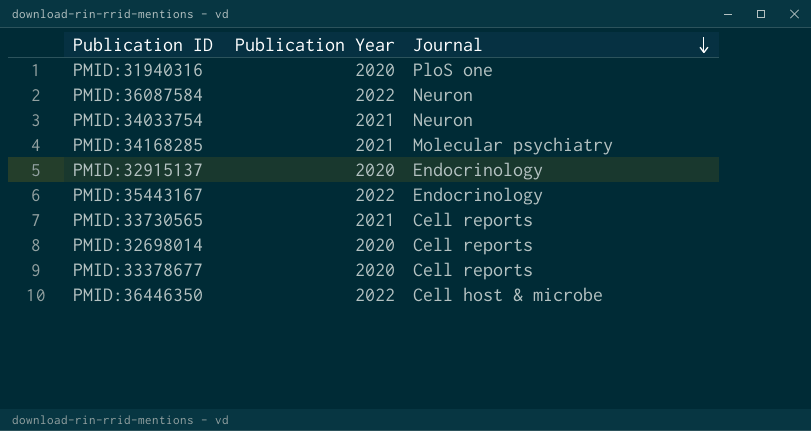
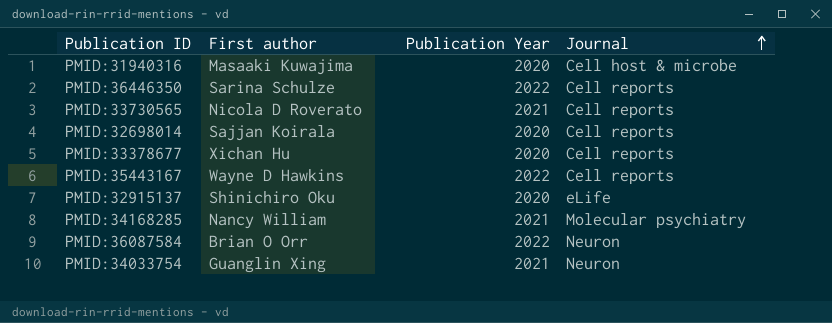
row order: Journal descending -> Journal ascending
column First author | position: none -> 2
PMID:31940316 | Journal: PloS one -> Cell host & microbe
PMID:36446350 | Journal: Cell host & microbe -> Cell reports
PMID:35443167 | Journal: Endocrinology -> Cell reports
PMID:32915137 | Journal: Endocrinology -> eLife

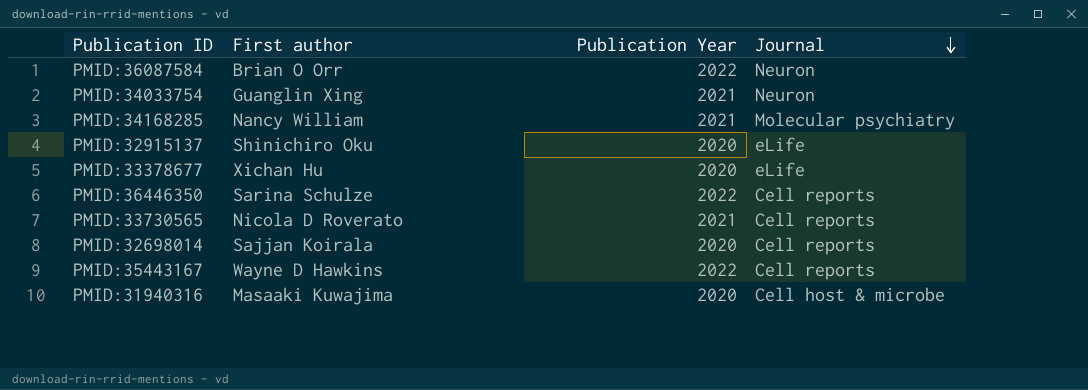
row order: Journal ascending -> Journal descending
PMID:33378677 | Journal: Cell reports -> eLife

